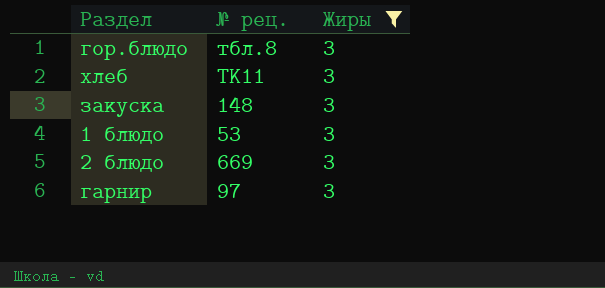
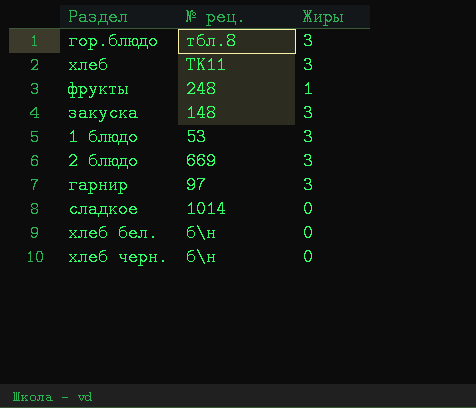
filter: Жиры = 3 -> none

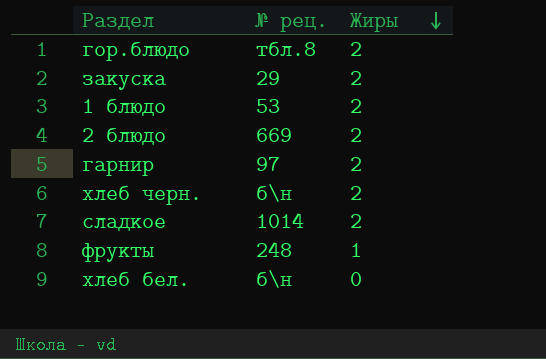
row order: none -> Жиры descending
row хлеб: ТК11 | 3 -> none
гор.блюдо | Жиры: 3 -> 2
закуска | № рец.: 148 -> 29
закуска | Жиры: 3 -> 2
1 блюдо | Жиры: 3 -> 2
2 блюдо | Жиры: 3 -> 2
гарнир | Жиры: 3 -> 2
хлеб черн. | Жиры: 0 -> 2
сладкое | Жиры: 0 -> 2

